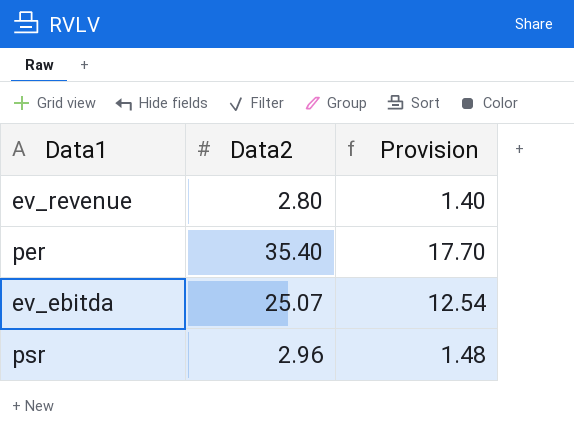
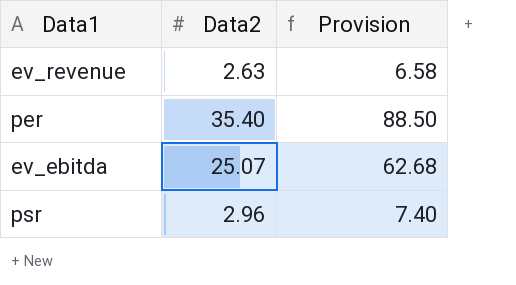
column Provision | formula: [Data2] * 0.5 -> [Data2] * 2.5
ev_revenue | Data2: 2.80 -> 2.63

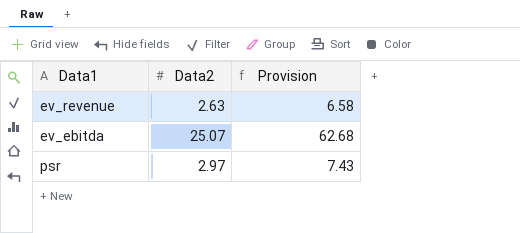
row per: 35.40 | 88.50 -> none
psr | Data2: 2.96 -> 2.97
psr | Provision: 7.40 -> 7.43

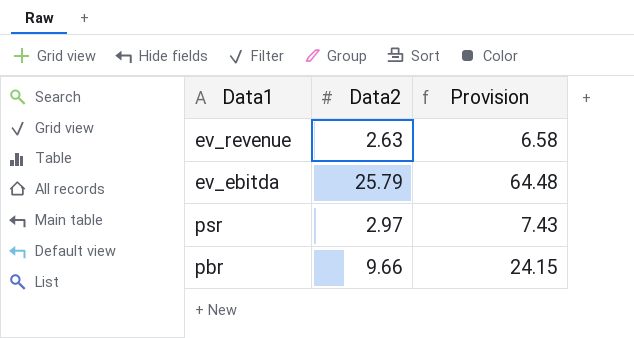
ev_ebitda | Data2: 25.07 -> 25.79
ev_ebitda | Provision: 62.68 -> 64.48
row pbr: none -> 9.66 | 24.15

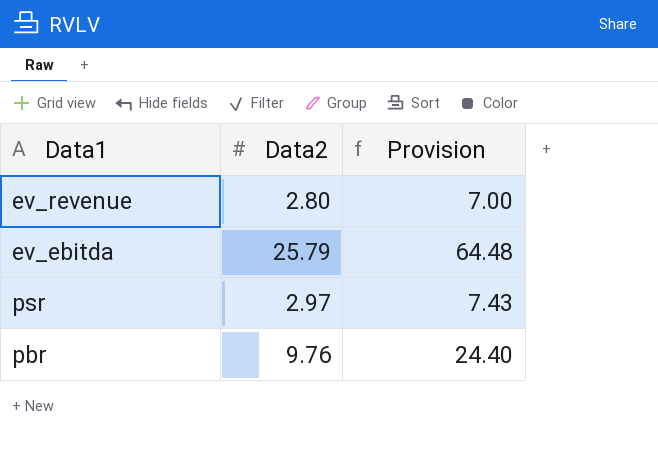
ev_revenue | Data2: 2.63 -> 2.80
ev_revenue | Provision: 6.58 -> 7.00
pbr | Data2: 9.66 -> 9.76
pbr | Provision: 24.15 -> 24.40

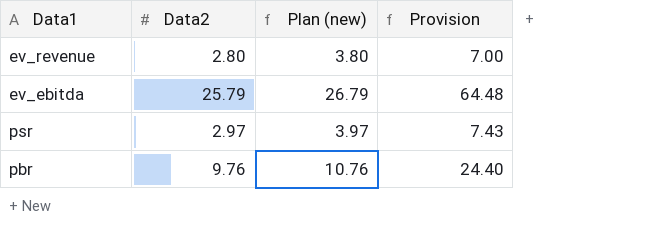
column Plan (new) | formula: none -> [Data2] + 1

